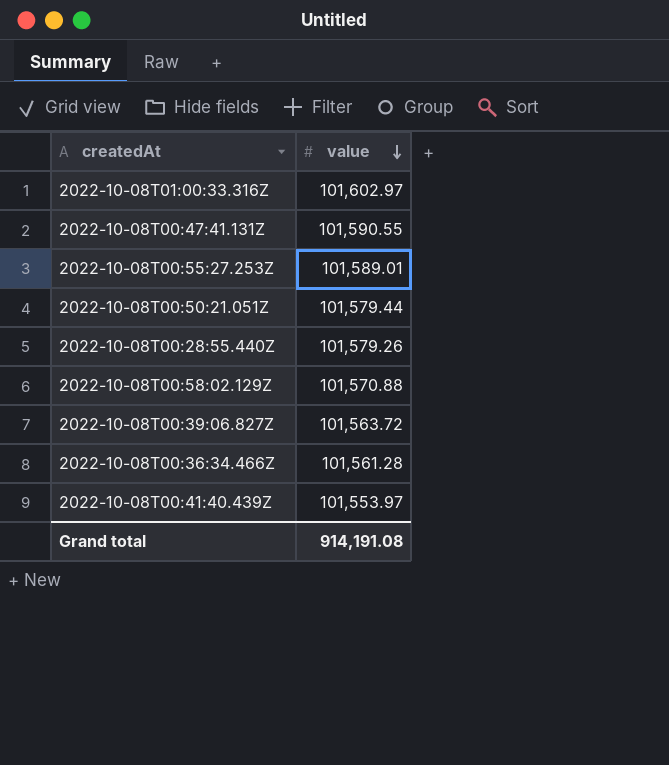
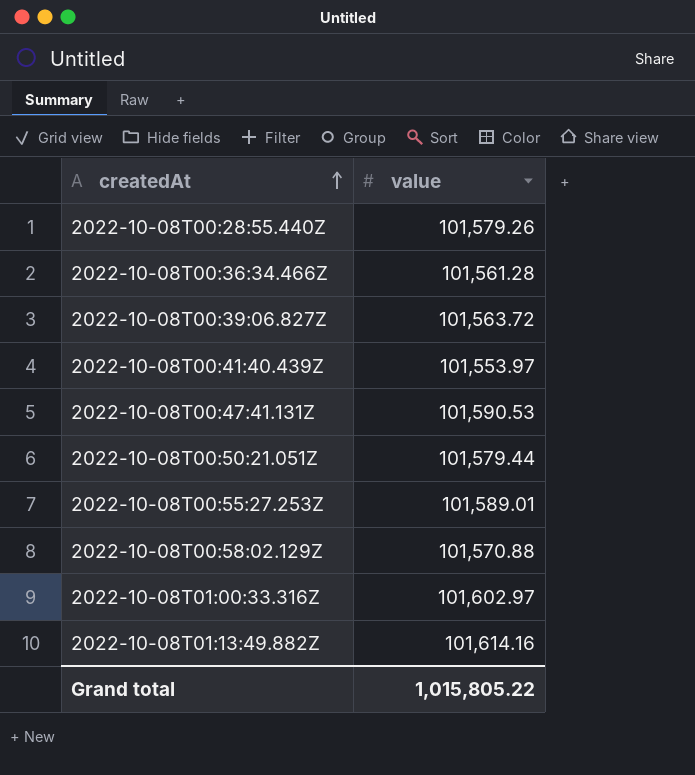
row order: value descending -> createdAt ascending
2022-10-08T00:47:41.131Z | value: 101,590.55 -> 101,590.53
row 2022-10-08T01:13:49.882Z: none -> 101,614.16
Grand total | value: 914,191.08 -> 1,015,805.22

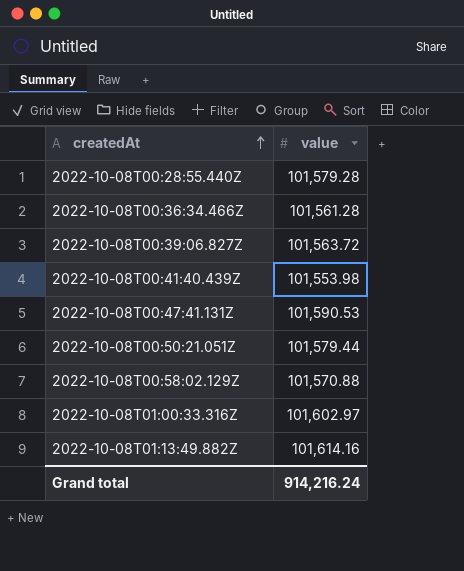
row 2022-10-08T00:55:27.253Z: 101,589.01 -> none
2022-10-08T00:28:55.440Z | value: 101,579.26 -> 101,579.28
2022-10-08T00:41:40.439Z | value: 101,553.97 -> 101,553.98
Grand total | value: 1,015,805.22 -> 914,216.24

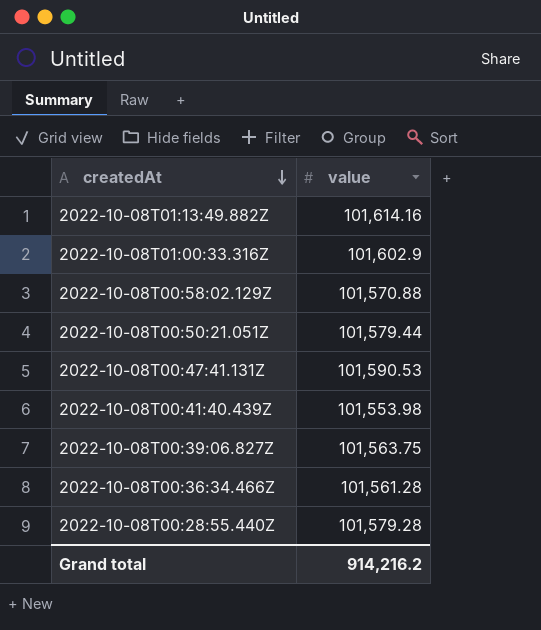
row order: createdAt ascending -> createdAt descending
2022-10-08T01:00:33.316Z | value: 101,602.97 -> 101,602.9
2022-10-08T00:39:06.827Z | value: 101,563.72 -> 101,563.75
Grand total | value: 914,216.24 -> 914,216.2

